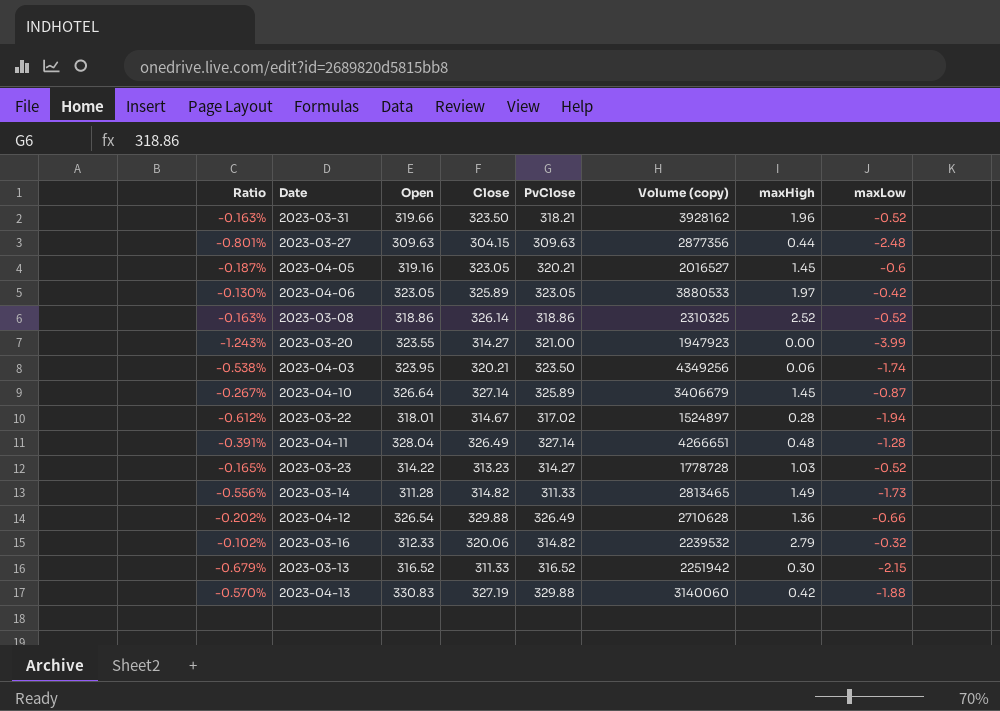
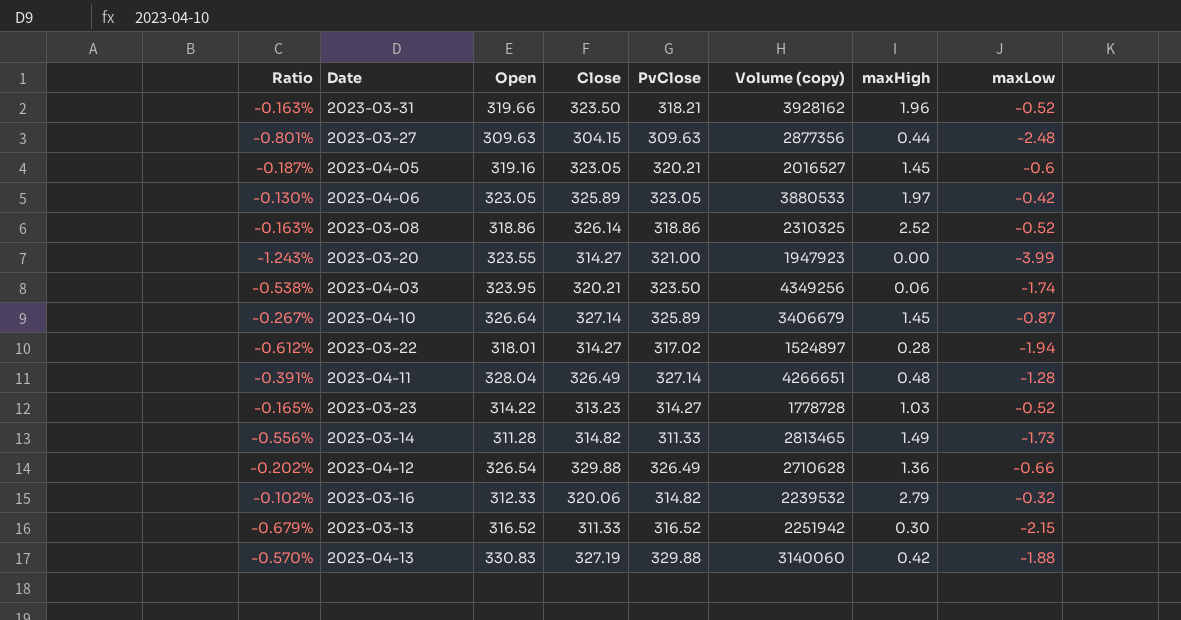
2023-03-22 | Close: 314.67 -> 314.27

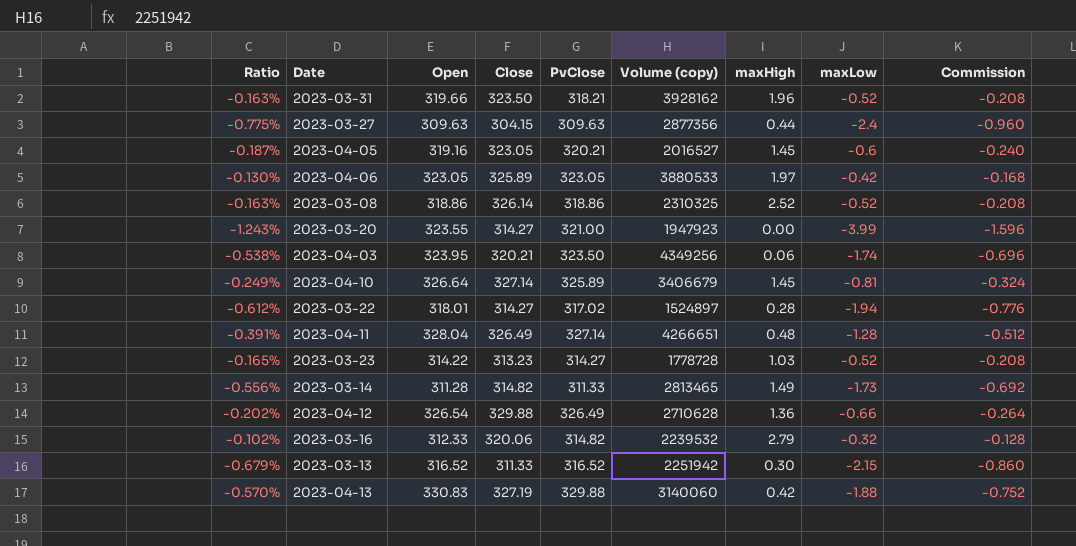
column Commission | formula: none -> [maxLow] * 0.4
2023-03-27 | Ratio: -0.801% -> -0.775%
2023-03-27 | maxLow: -2.48 -> -2.4
2023-04-10 | Ratio: -0.267% -> -0.249%
2023-04-10 | maxLow: -0.87 -> -0.81

